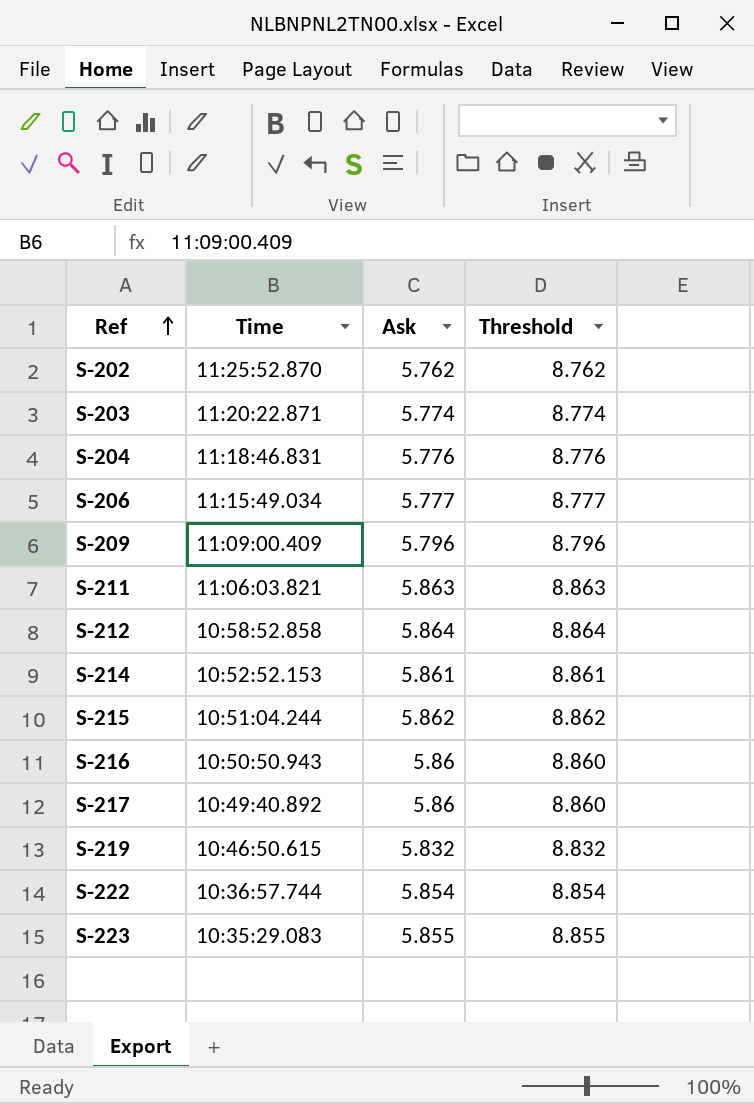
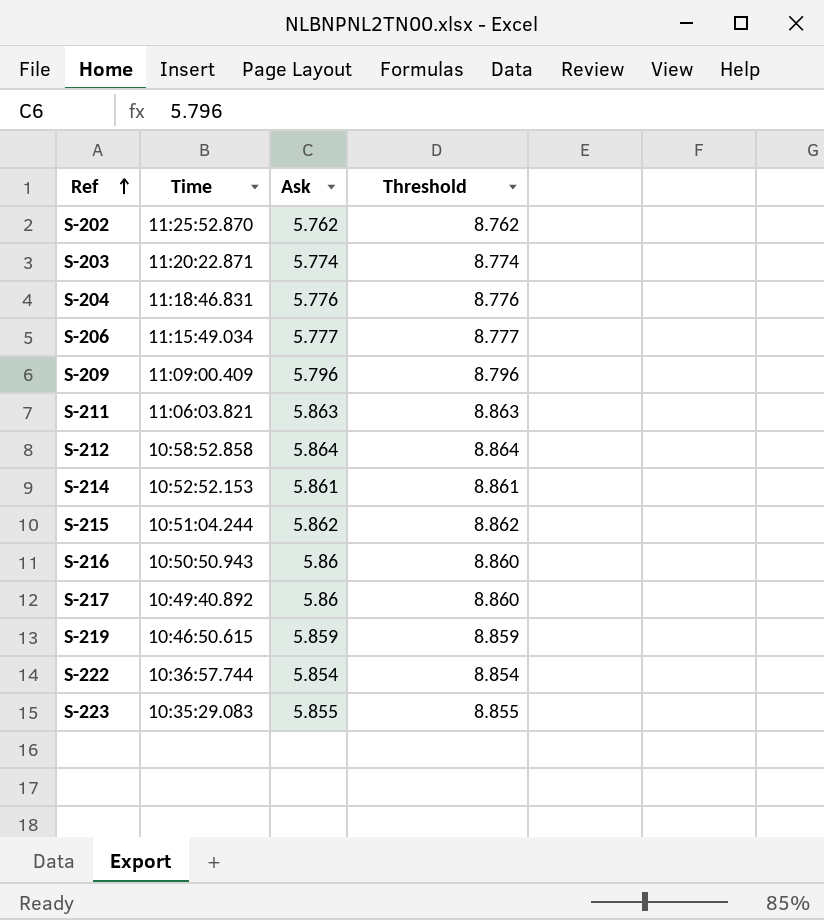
S-219 | Ask: 5.832 -> 5.859
S-219 | Threshold: 8.832 -> 8.859

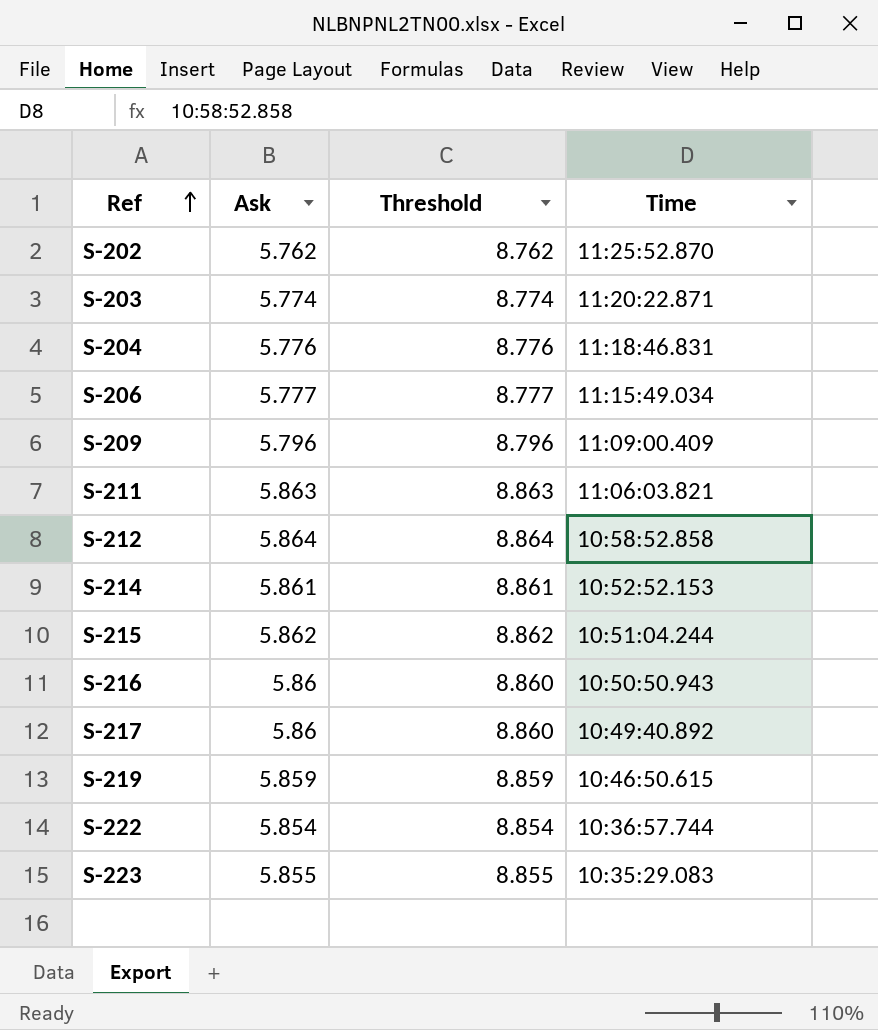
column Time | position: 2 -> 4

